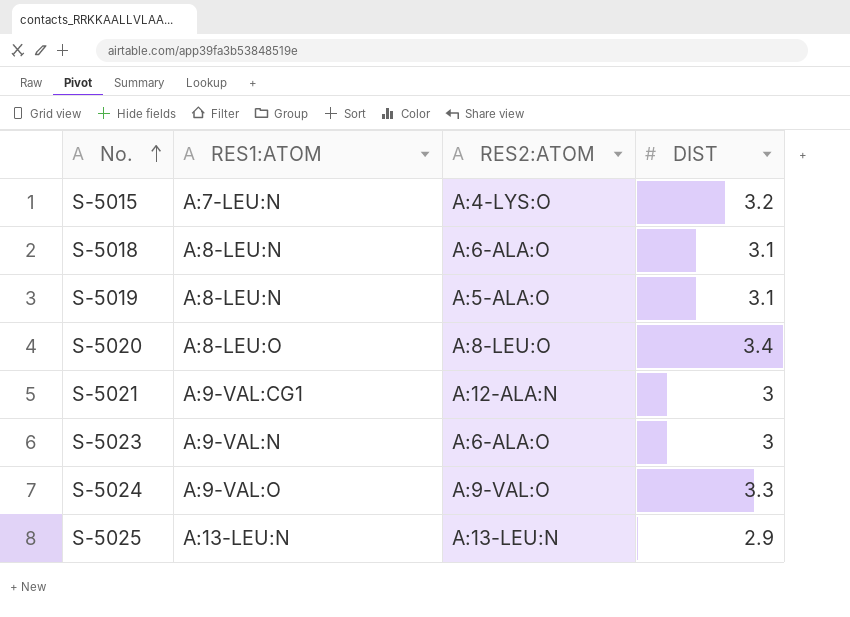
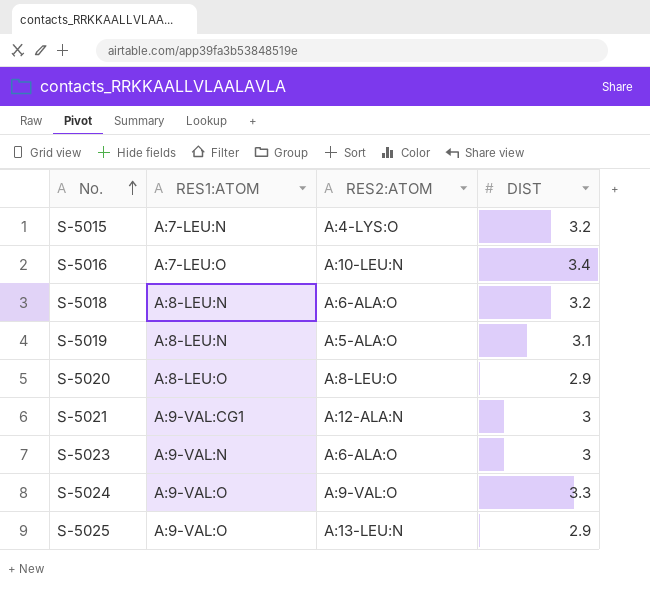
row S-5016: none -> A:7-LEU:O | A:10-LEU:N | 3.4
S-5018 | DIST: 3.1 -> 3.2
S-5020 | DIST: 3.4 -> 2.9
S-5025 | RES1:ATOM: A:13-LEU:N -> A:9-VAL:O

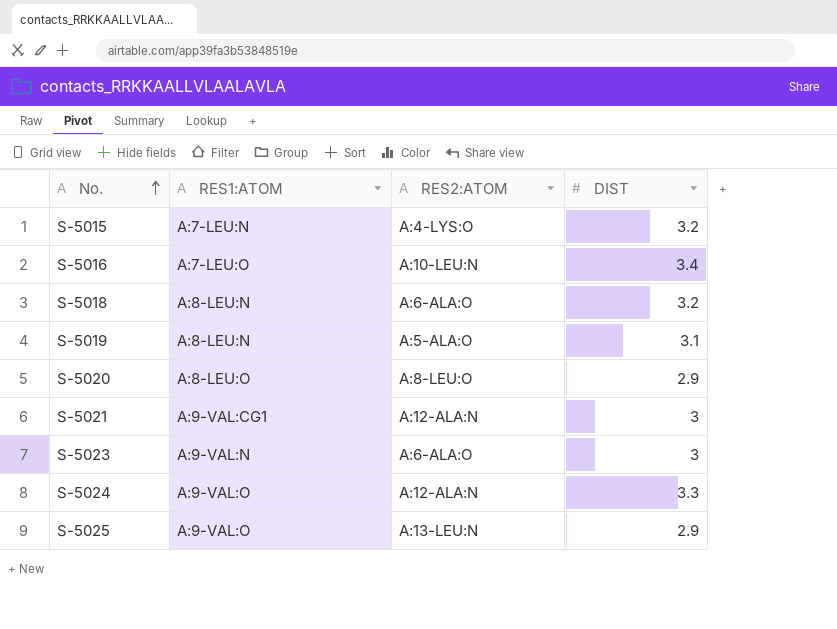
S-5024 | RES2:ATOM: A:9-VAL:O -> A:12-ALA:N

